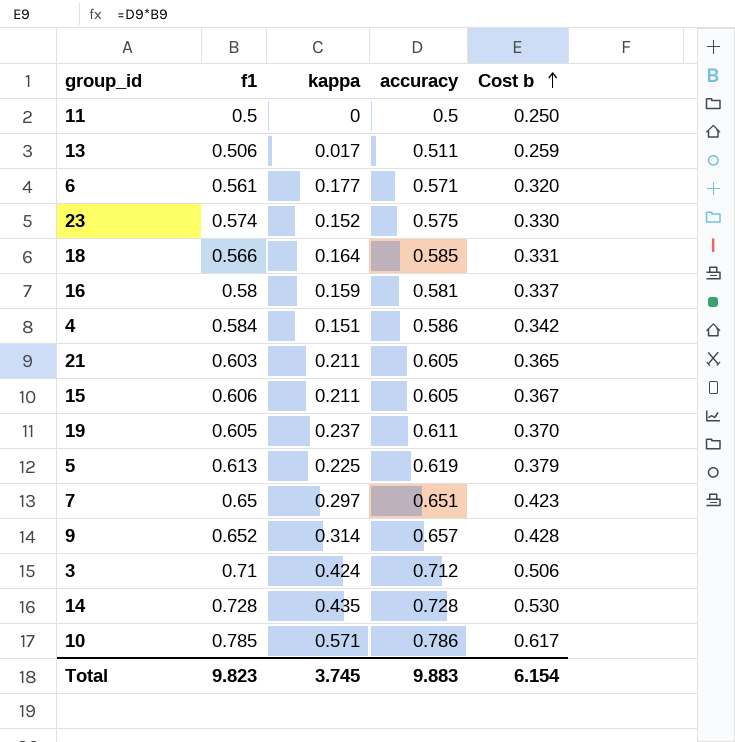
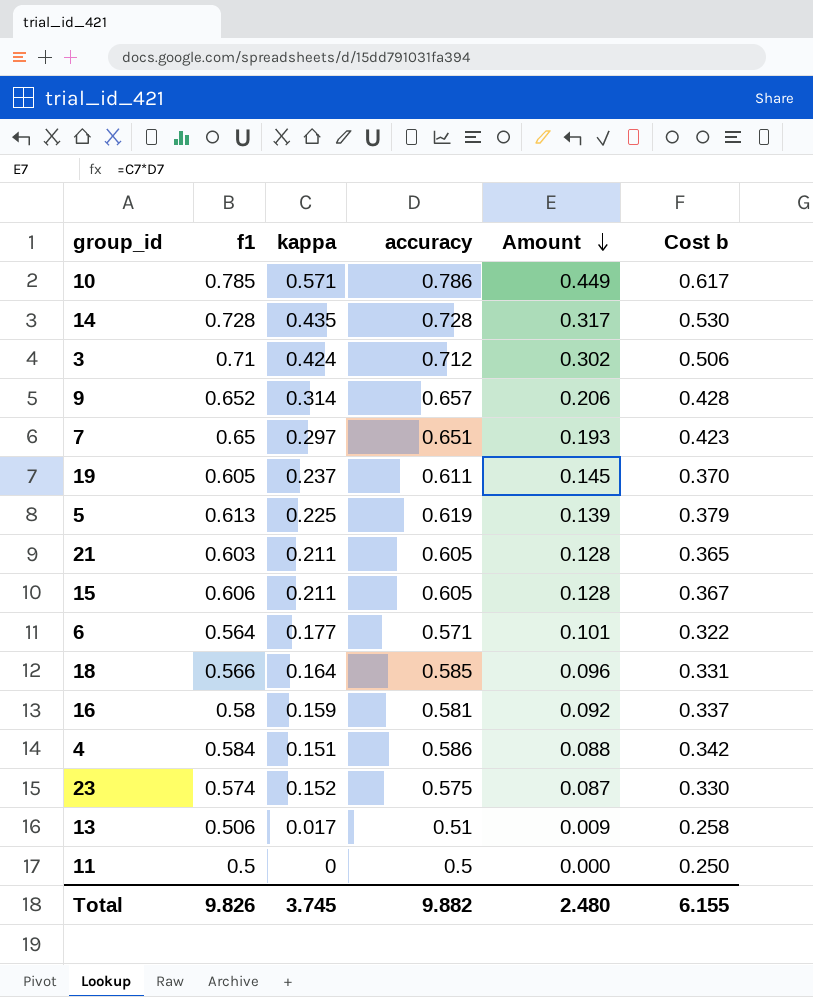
row order: Cost b ascending -> Amount descending
column Amount | formula: none -> [kappa] * [accuracy]
6 | f1: 0.561 -> 0.564
6 | Cost b: 0.320 -> 0.322
13 | accuracy: 0.511 -> 0.51
13 | Cost b: 0.259 -> 0.258
Total | f1: 9.823 -> 9.826
Total | accuracy: 9.883 -> 9.882
Total | Cost b: 6.154 -> 6.155

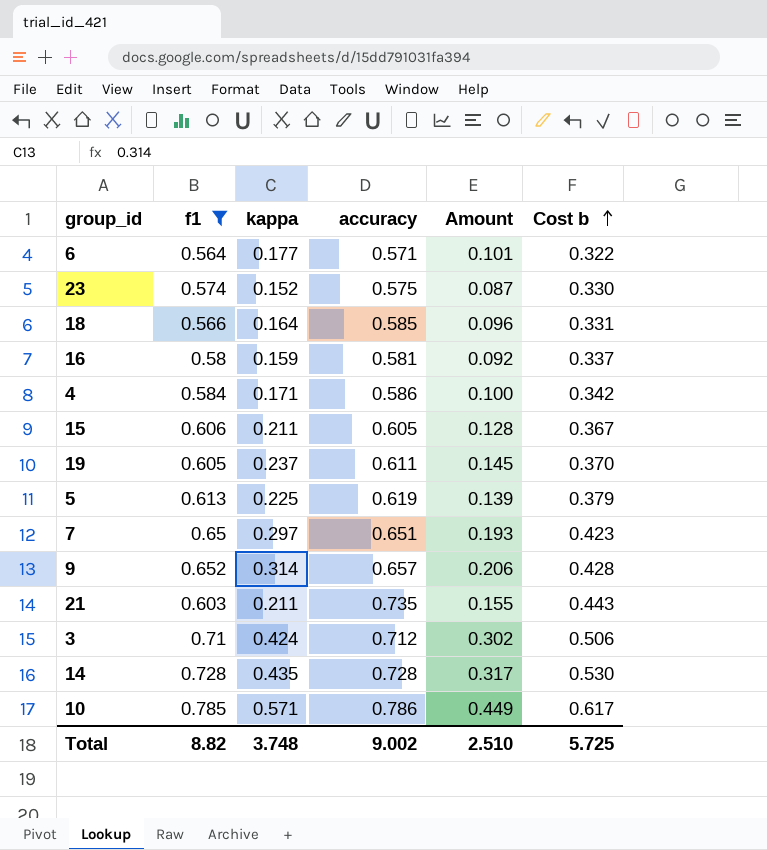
filter: none -> f1 >= 0.564
row order: Amount descending -> Cost b ascending
4 | kappa: 0.151 -> 0.171
4 | Amount: 0.088 -> 0.100
21 | accuracy: 0.605 -> 0.735
21 | Amount: 0.128 -> 0.155
21 | Cost b: 0.365 -> 0.443
Total | f1: 9.826 -> 8.82
Total | kappa: 3.745 -> 3.748
Total | accuracy: 9.882 -> 9.002
Total | Amount: 2.480 -> 2.510
Total | Cost b: 6.155 -> 5.725

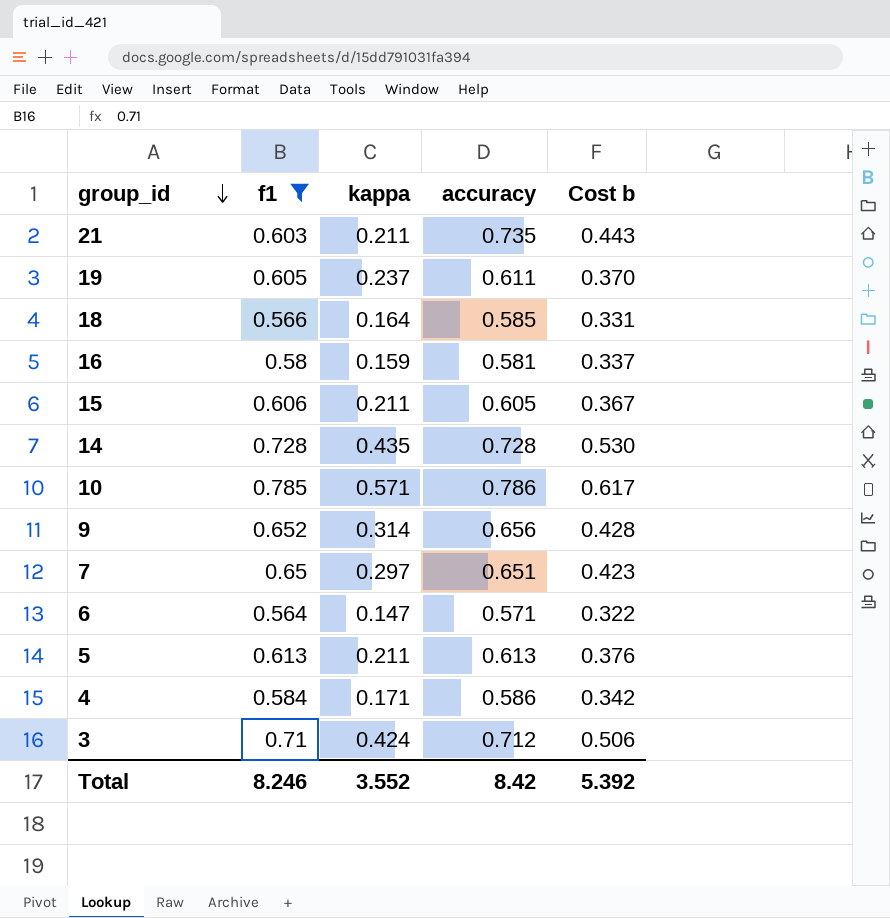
row order: Cost b ascending -> group_id descending
column Amount | formula: [kappa] * [accuracy] -> none
row 23: 0.574 | 0.152 | 0.575 | 0.087 | 0.330 -> none
9 | accuracy: 0.657 -> 0.656
6 | kappa: 0.177 -> 0.147
5 | kappa: 0.225 -> 0.211
5 | accuracy: 0.619 -> 0.613
5 | Cost b: 0.379 -> 0.376
Total | f1: 8.82 -> 8.246
Total | kappa: 3.748 -> 3.552
Total | accuracy: 9.002 -> 8.42
Total | Cost b: 5.725 -> 5.392

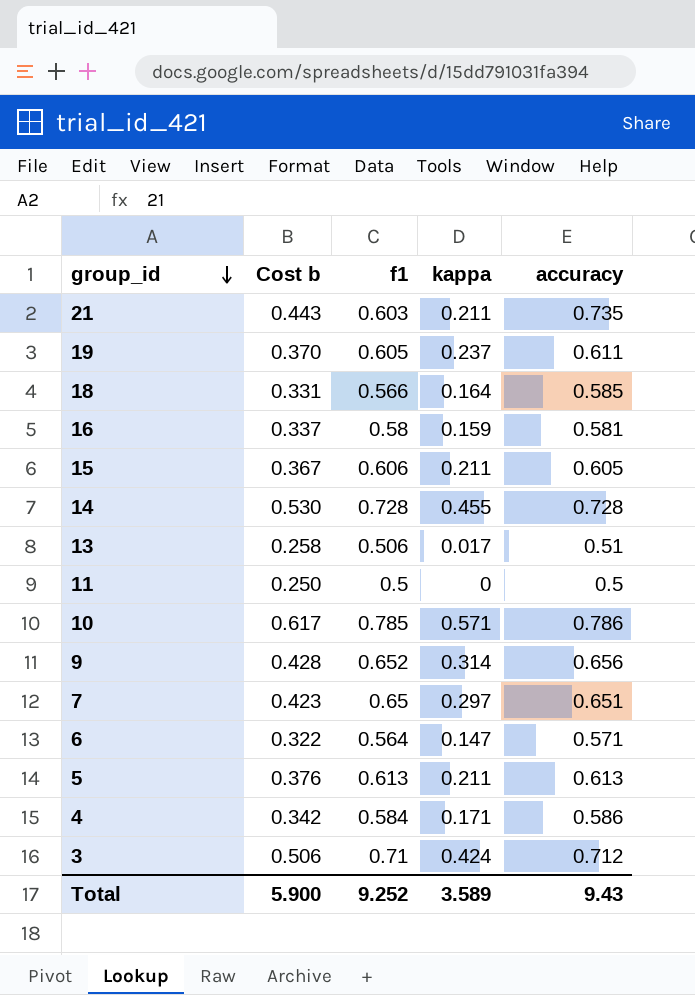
filter: f1 >= 0.564 -> none
column Cost b | position: 5 -> 2
14 | kappa: 0.435 -> 0.455
Total | Cost b: 5.392 -> 5.900
Total | f1: 8.246 -> 9.252
Total | kappa: 3.552 -> 3.589
Total | accuracy: 8.42 -> 9.43

